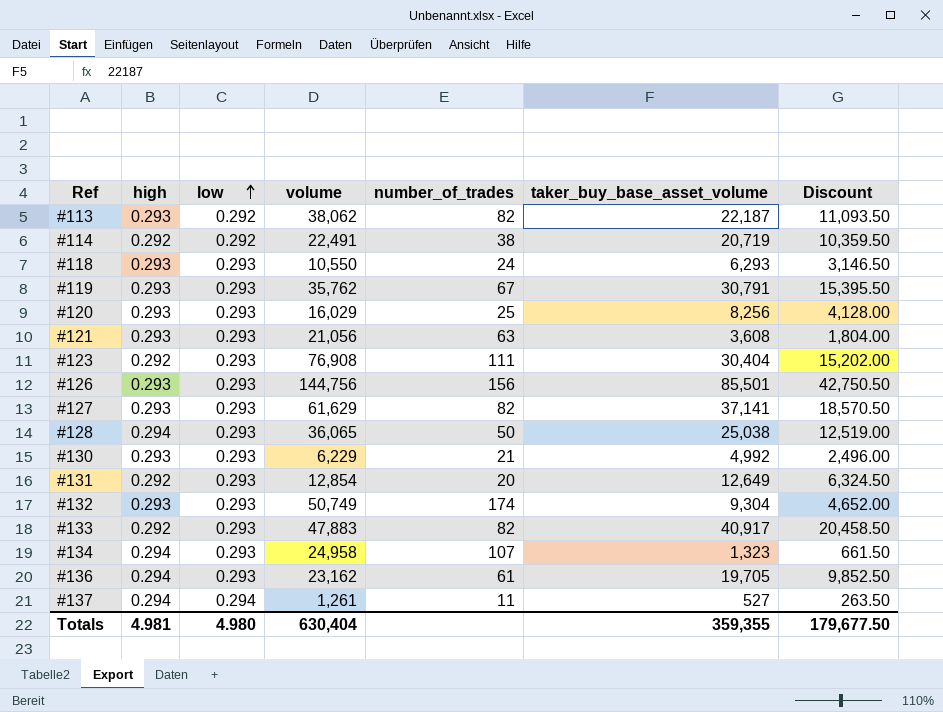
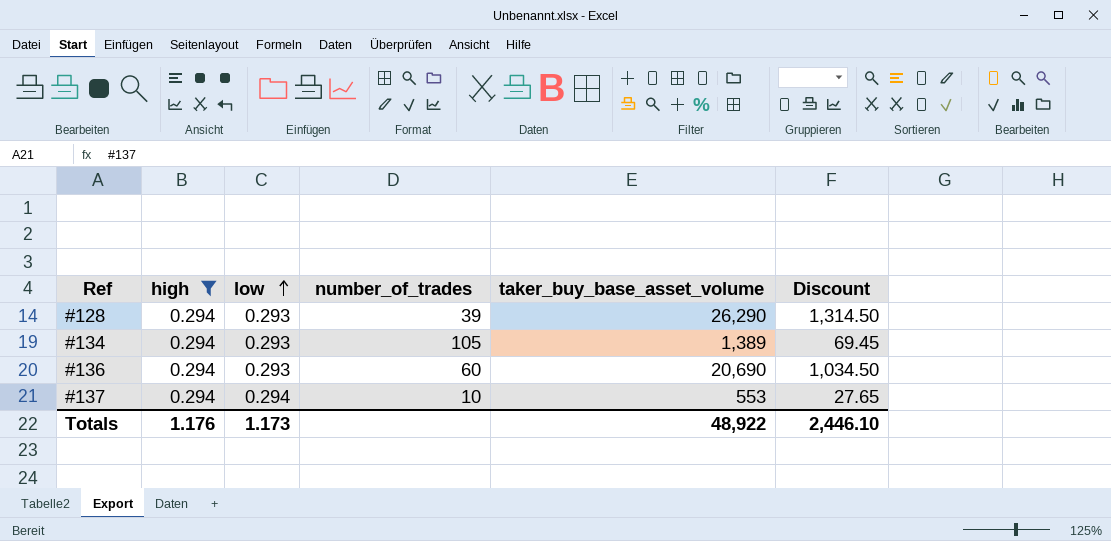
filter: none -> high = 0.294
column volume | position: 4 -> none
column Discount | formula: [taker_buy_base_asset_volume] * 0.5 -> [taker_buy_base_asset_volume] * 0.05
#128 | number_of_trades: 50 -> 39
#128 | taker_buy_base_asset_volume: 25,038 -> 26,290
#134 | number_of_trades: 107 -> 105
#134 | taker_buy_base_asset_volume: 1,323 -> 1,389
#136 | number_of_trades: 61 -> 60
#136 | taker_buy_base_asset_volume: 19,705 -> 20,690
#137 | number_of_trades: 11 -> 10
#137 | taker_buy_base_asset_volume: 527 -> 553
Totals | high: 4.981 -> 1.176
Totals | low: 4.980 -> 1.173
Totals | taker_buy_base_asset_volume: 359,355 -> 48,922
Totals | Discount: 179,677.50 -> 2,446.10

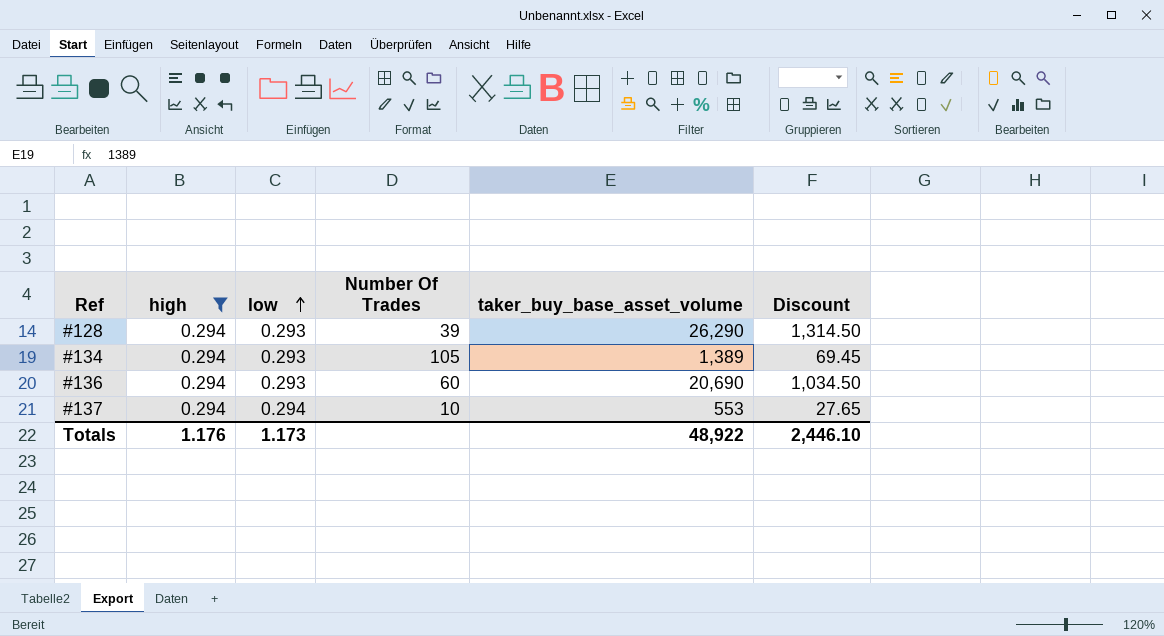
column name: number_of_trades -> Number Of Trades

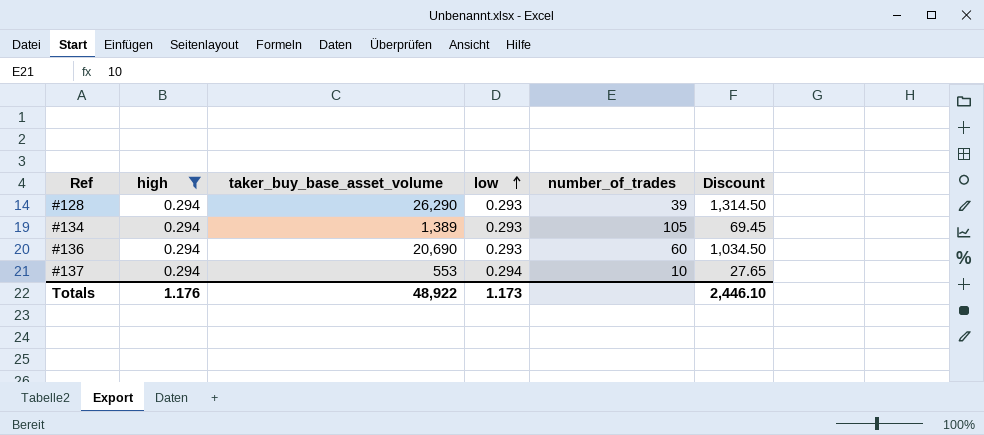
column taker_buy_base_asset_volume | position: 5 -> 3
column name: Number Of Trades -> number_of_trades

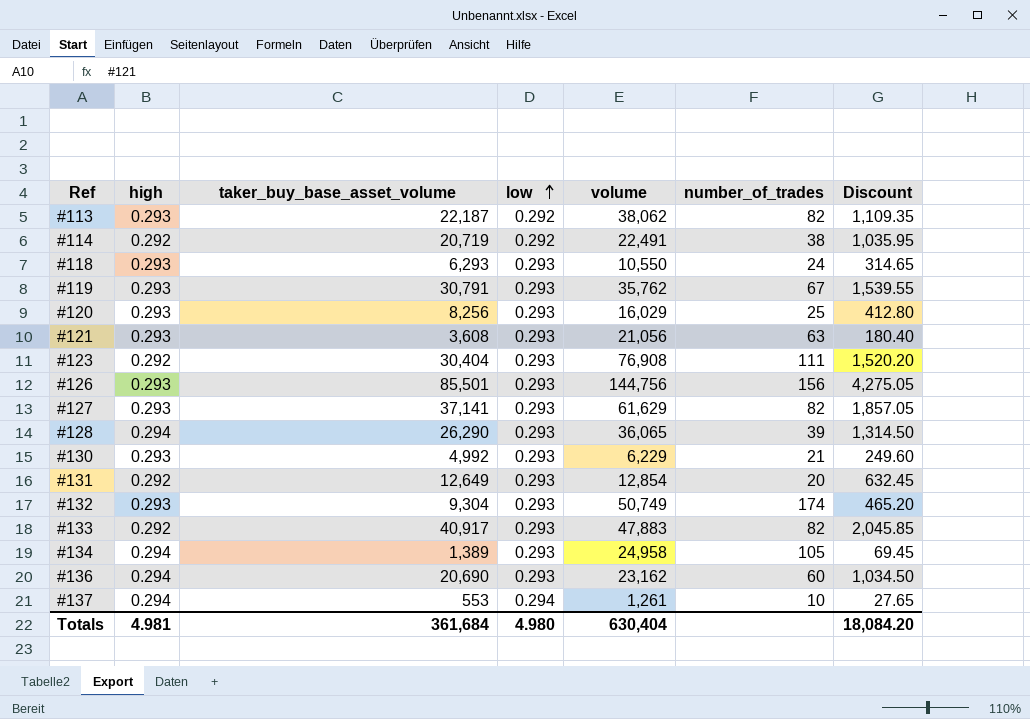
filter: high = 0.294 -> none
column volume | position: none -> 5
Totals | high: 1.176 -> 4.981
Totals | taker_buy_base_asset_volume: 48,922 -> 361,684
Totals | low: 1.173 -> 4.980
Totals | Discount: 2,446.10 -> 18,084.20

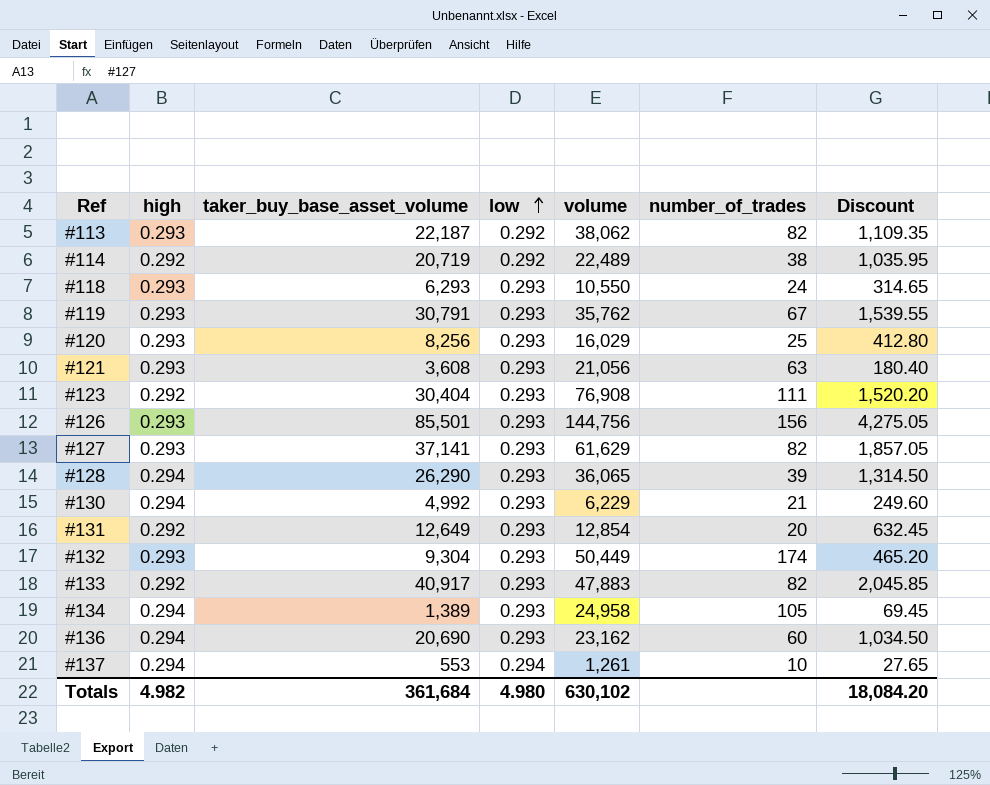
#114 | volume: 22,491 -> 22,489
#130 | high: 0.293 -> 0.294
#132 | volume: 50,749 -> 50,449
Totals | high: 4.981 -> 4.982
Totals | volume: 630,404 -> 630,102

